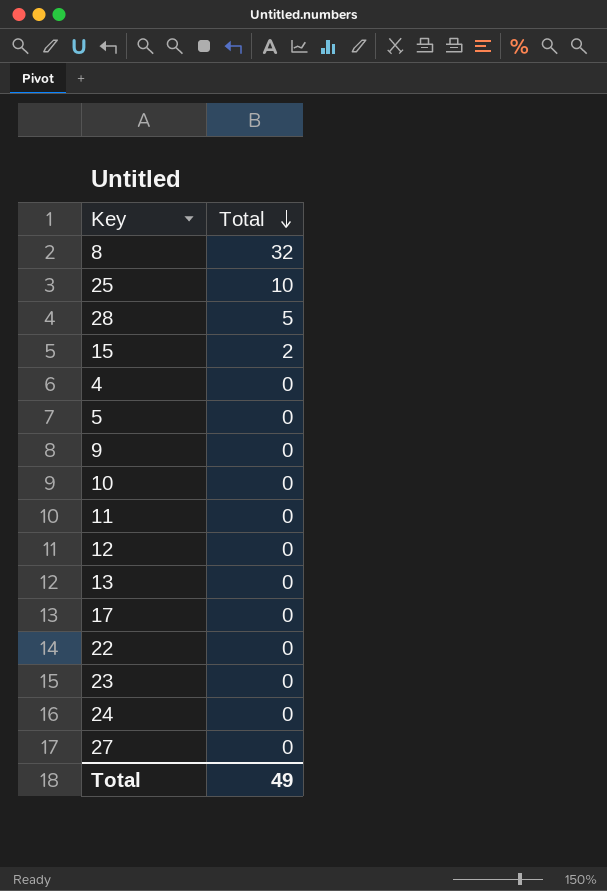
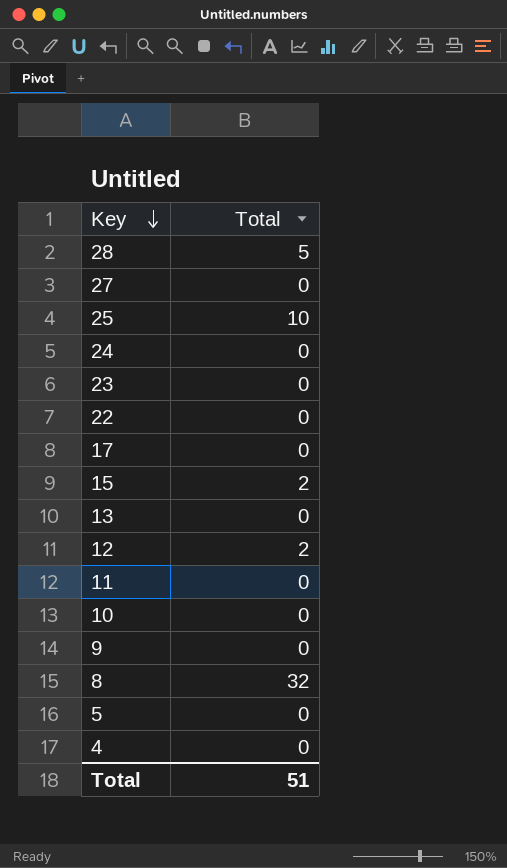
row order: Total descending -> Key descending
12 | Total: 0 -> 2
Total | Total: 49 -> 51

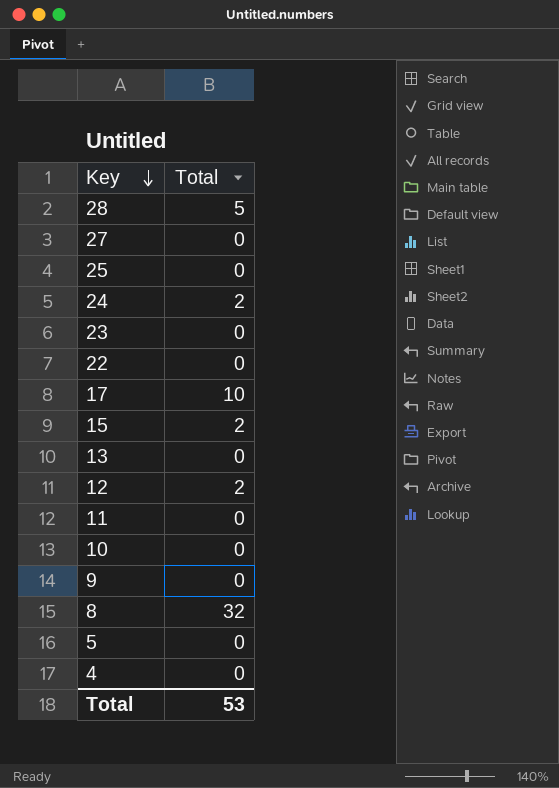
25 | Total: 10 -> 0
24 | Total: 0 -> 2
17 | Total: 0 -> 10
Total | Total: 51 -> 53

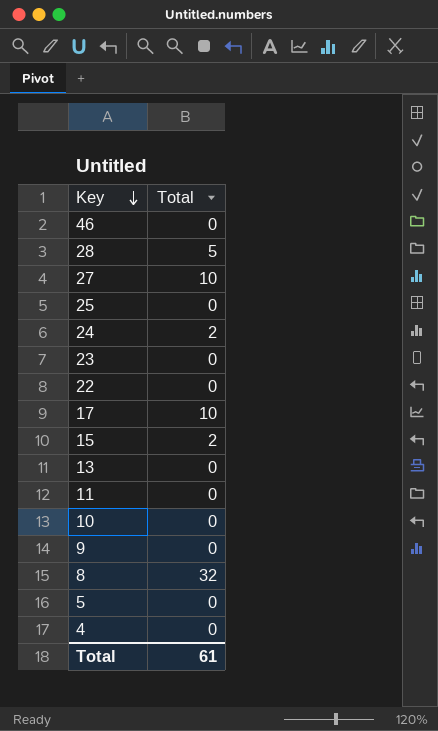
row 12: 2 -> none
row 46: none -> 0
27 | Total: 0 -> 10
Total | Total: 53 -> 61

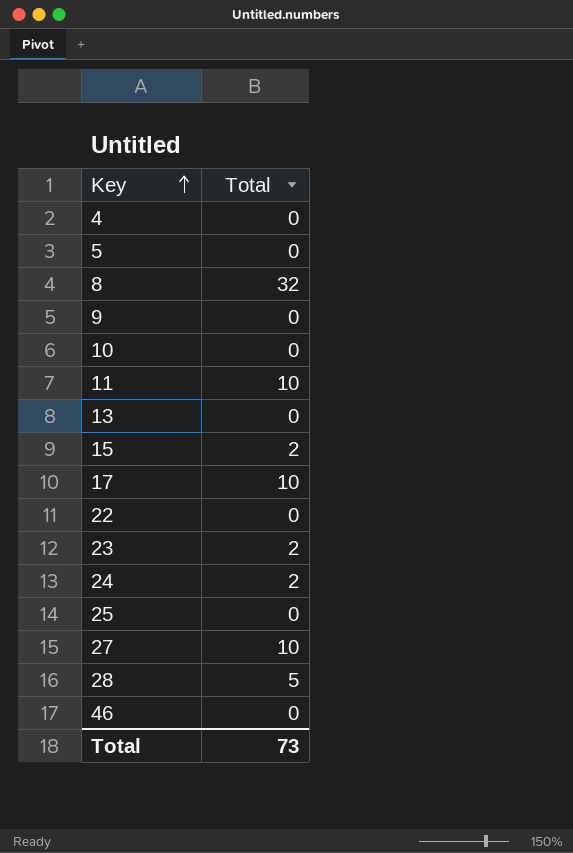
row order: Key descending -> Key ascending
11 | Total: 0 -> 10
23 | Total: 0 -> 2
Total | Total: 61 -> 73

